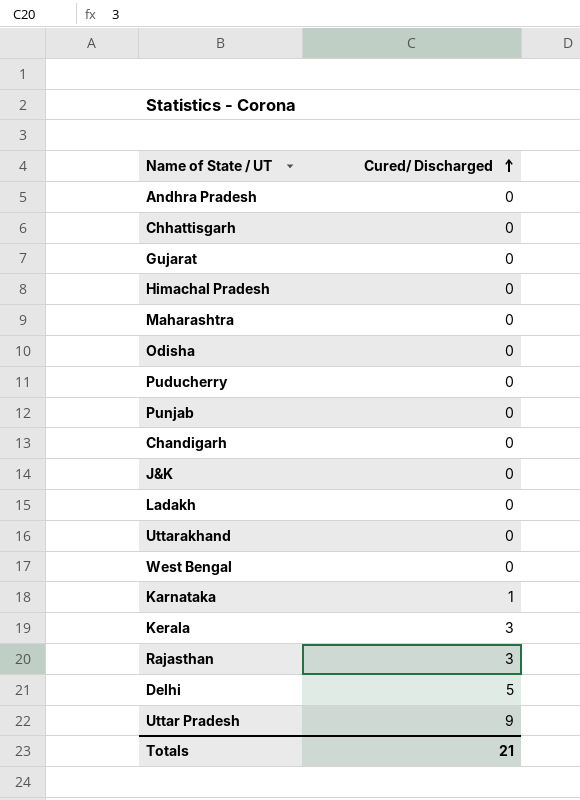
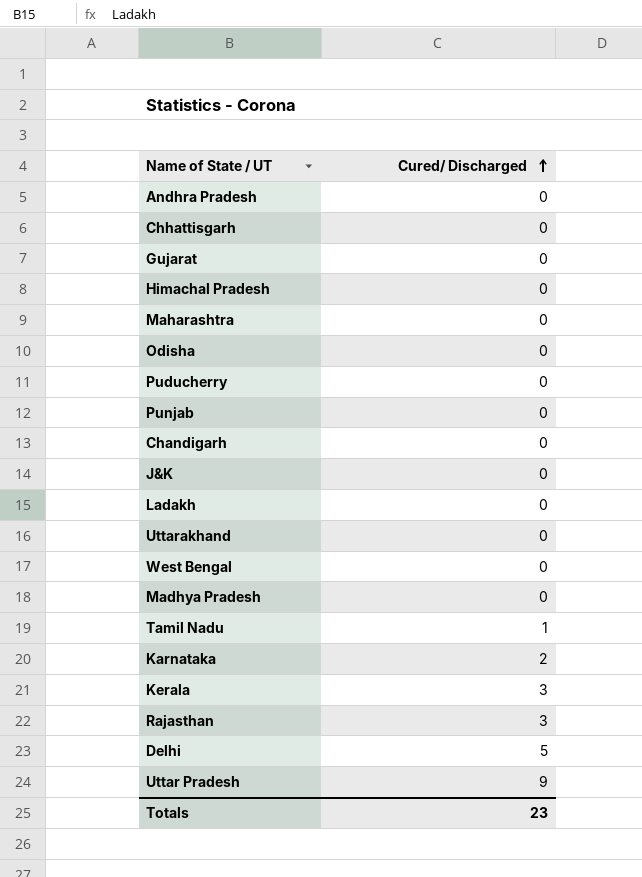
row Madhya Pradesh: none -> 0
row Tamil Nadu: none -> 1
Karnataka | Cured/ Discharged: 1 -> 2
Totals | Cured/ Discharged: 21 -> 23

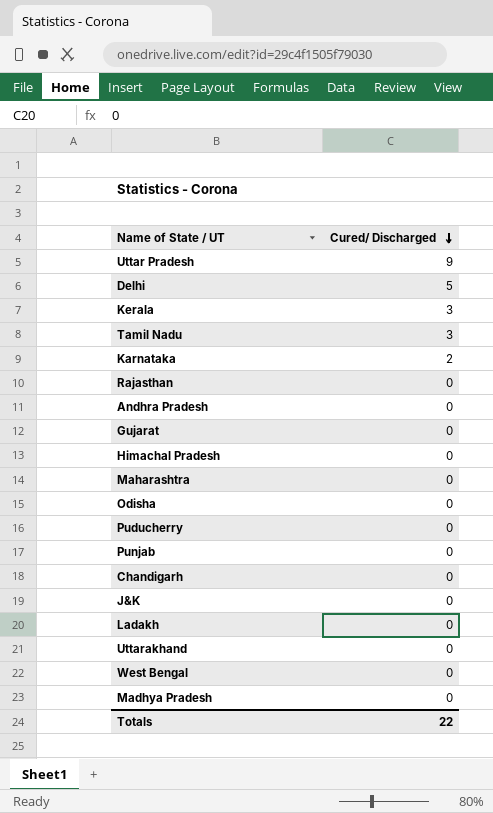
row order: Cured/ Discharged ascending -> Cured/ Discharged descending
row Chhattisgarh: 0 -> none
Tamil Nadu | Cured/ Discharged: 1 -> 3
Rajasthan | Cured/ Discharged: 3 -> 0
Totals | Cured/ Discharged: 23 -> 22

